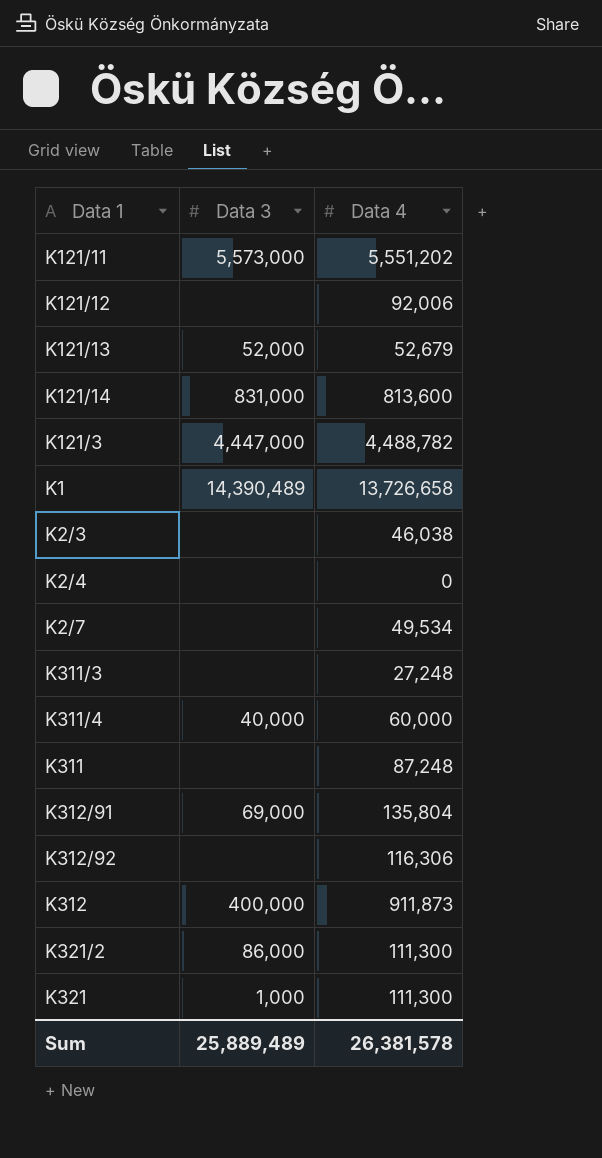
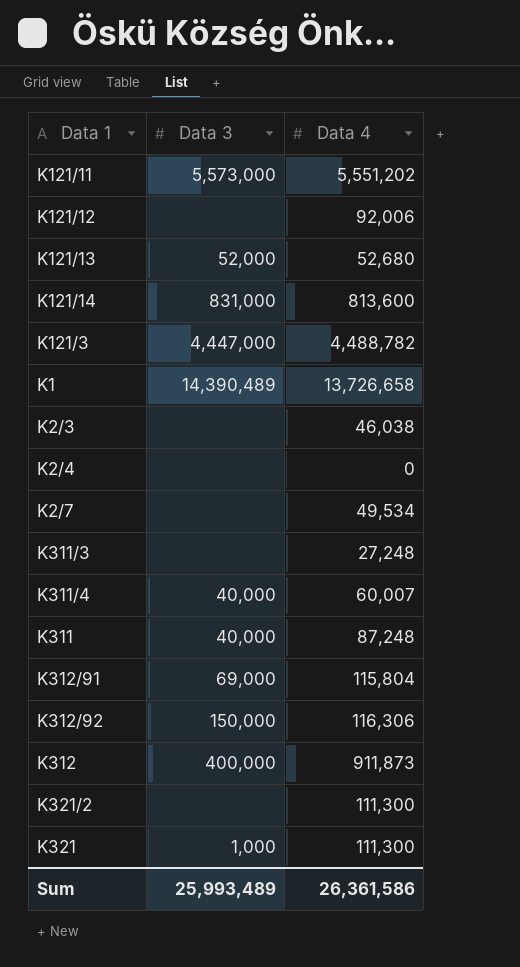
K121/13 | Data 4: 52,679 -> 52,680
K311/4 | Data 4: 60,000 -> 60,007
K311 | Data 3: none -> 40,000
K312/91 | Data 4: 135,804 -> 115,804
K312/92 | Data 3: none -> 150,000
K321/2 | Data 3: 86,000 -> none
Sum | Data 3: 25,889,489 -> 25,993,489
Sum | Data 4: 26,381,578 -> 26,361,586

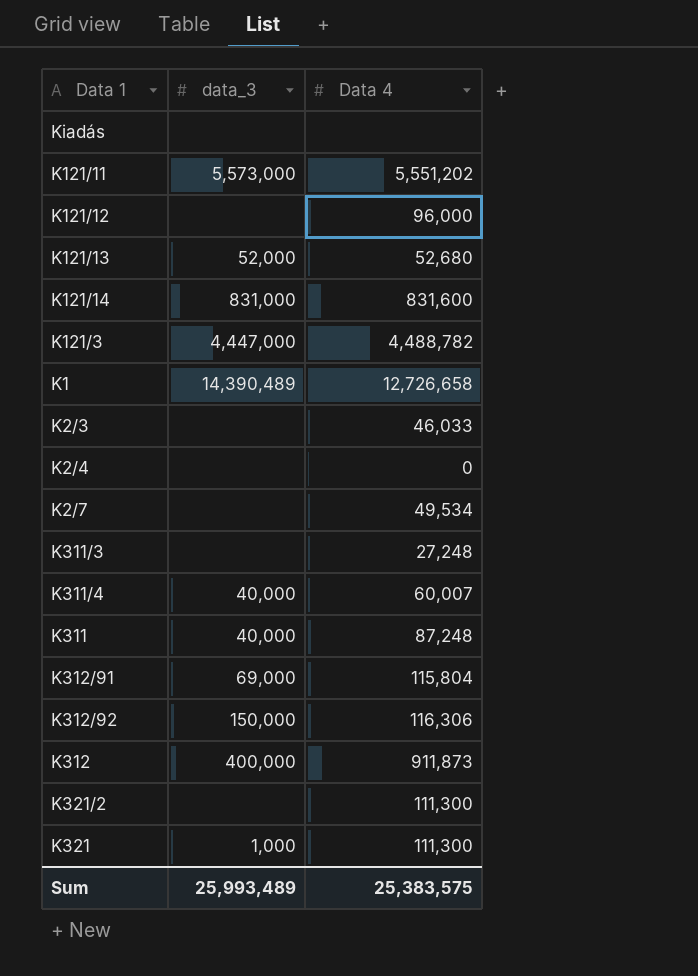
column name: Data 3 -> data_3
row Kiadás: none -> none | none
K121/12 | Data 4: 92,006 -> 96,000
K121/14 | Data 4: 813,600 -> 831,600
K1 | Data 4: 13,726,658 -> 12,726,658
K2/3 | Data 4: 46,038 -> 46,033
Sum | Data 4: 26,361,586 -> 25,383,575

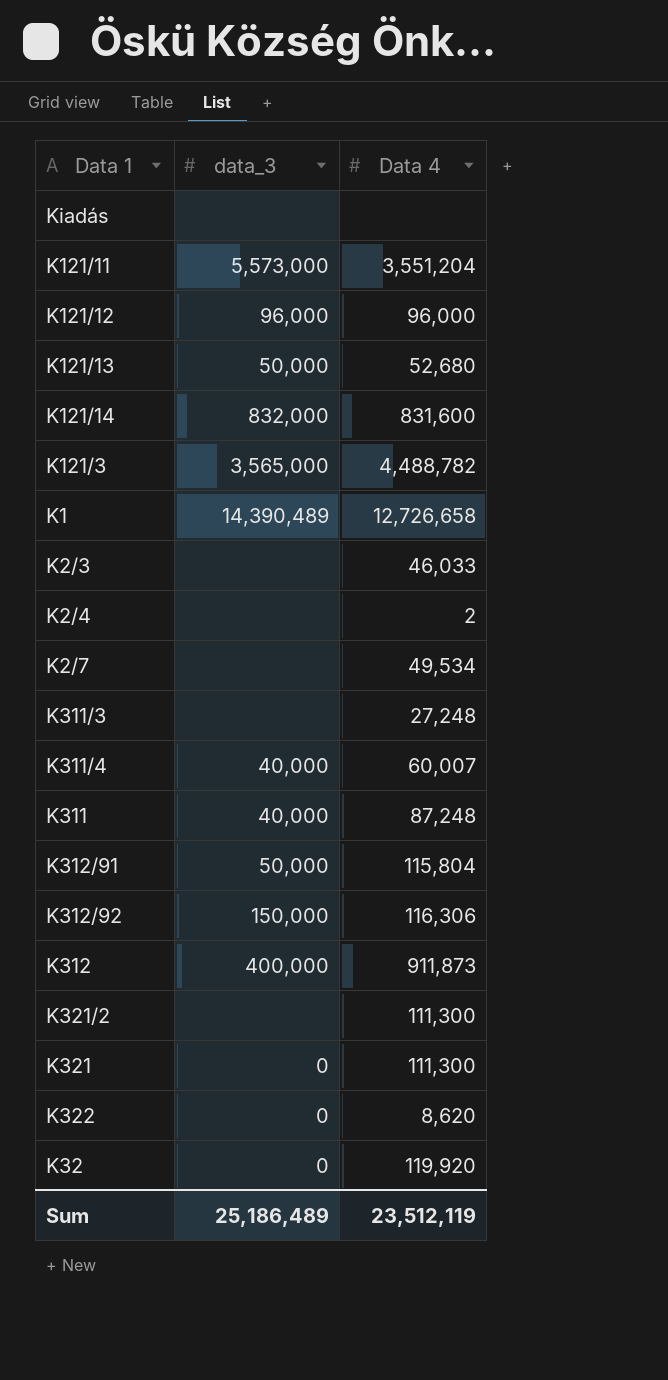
K121/11 | Data 4: 5,551,202 -> 3,551,204
K121/12 | data_3: none -> 96,000
K121/13 | data_3: 52,000 -> 50,000
K121/14 | data_3: 831,000 -> 832,000
K121/3 | data_3: 4,447,000 -> 3,565,000
K2/4 | Data 4: 0 -> 2
K312/91 | data_3: 69,000 -> 50,000
K321 | data_3: 1,000 -> 0
row K322: none -> 0 | 8,620
row K32: none -> 0 | 119,920
Sum | data_3: 25,993,489 -> 25,186,489
Sum | Data 4: 25,383,575 -> 23,512,119

